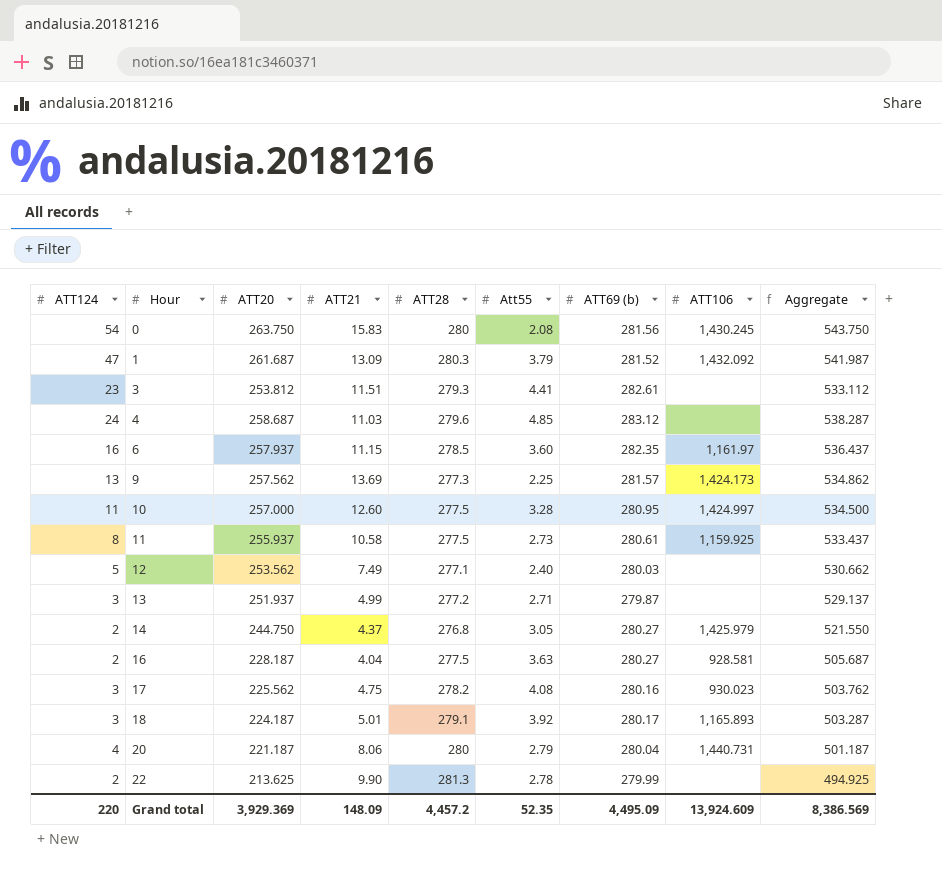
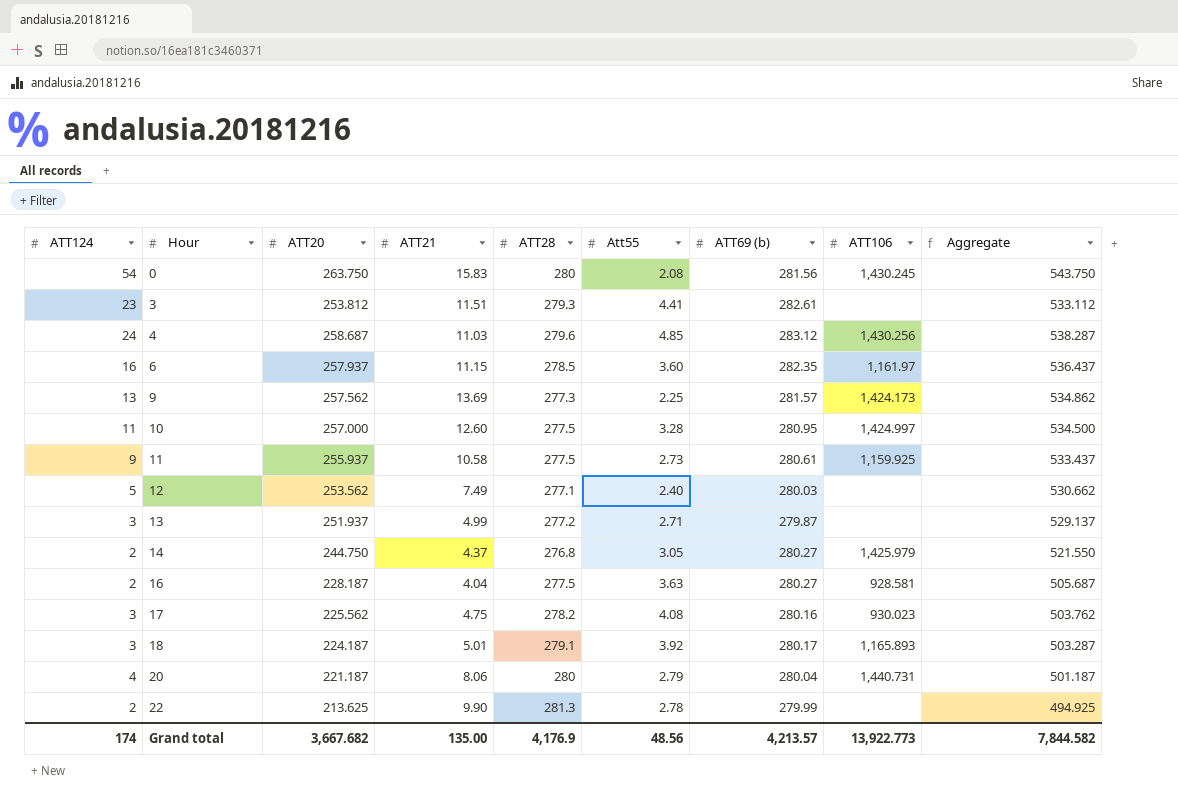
row 1: 47 | 261.687 | 13.09 | 280.3 | 3.79 | 281.52 | 1,432.092 | 541.987 -> none
4 | ATT106: none -> 1,430.256
11 | ATT124: 8 -> 9
Grand total | ATT124: 220 -> 174
Grand total | ATT20: 3,929.369 -> 3,667.682
Grand total | ATT21: 148.09 -> 135.00
Grand total | ATT28: 4,457.2 -> 4,176.9
Grand total | Att55: 52.35 -> 48.56
Grand total | ATT69 (b): 4,495.09 -> 4,213.57
Grand total | ATT106: 13,924.609 -> 13,922.773
Grand total | Aggregate: 8,386.569 -> 7,844.582

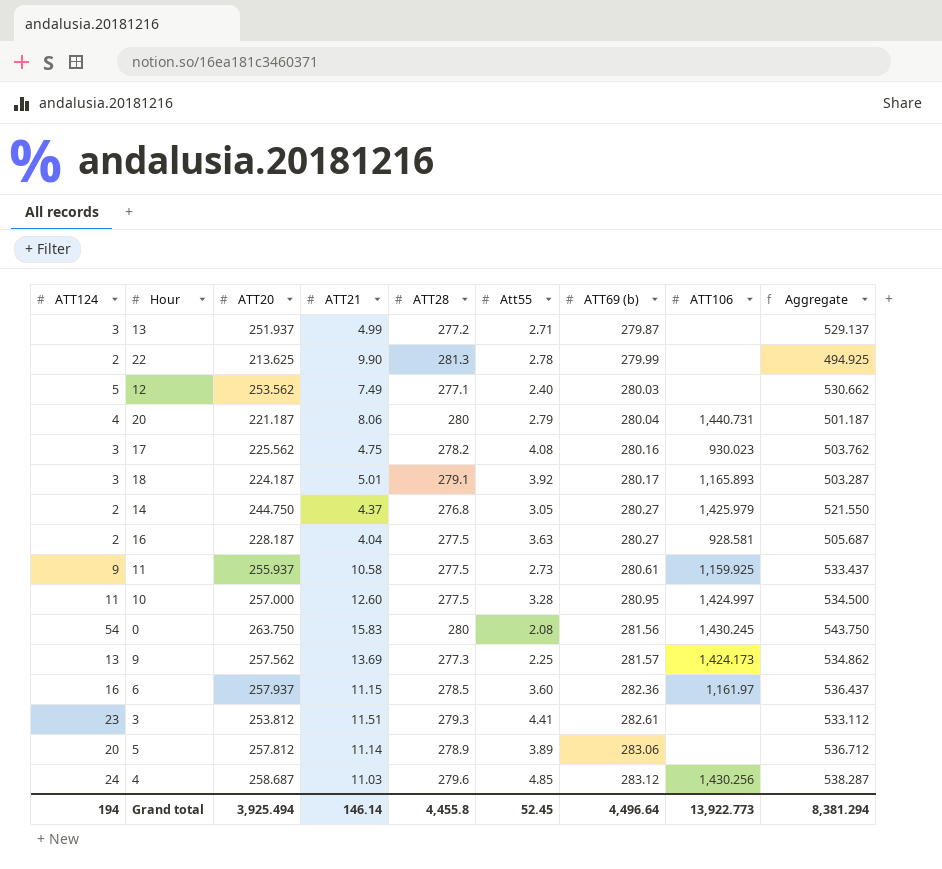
row order: Hour ascending -> ATT69 (b) ascending
6 | ATT69 (b): 282.35 -> 282.36
row 5: none -> 20 | 257.812 | 11.14 | 278.9 | 3.89 | 283.06 | none | 536.712
Grand total | ATT124: 174 -> 194
Grand total | ATT20: 3,667.682 -> 3,925.494
Grand total | ATT21: 135.00 -> 146.14
Grand total | ATT28: 4,176.9 -> 4,455.8
Grand total | Att55: 48.56 -> 52.45
Grand total | ATT69 (b): 4,213.57 -> 4,496.64
Grand total | Aggregate: 7,844.582 -> 8,381.294

